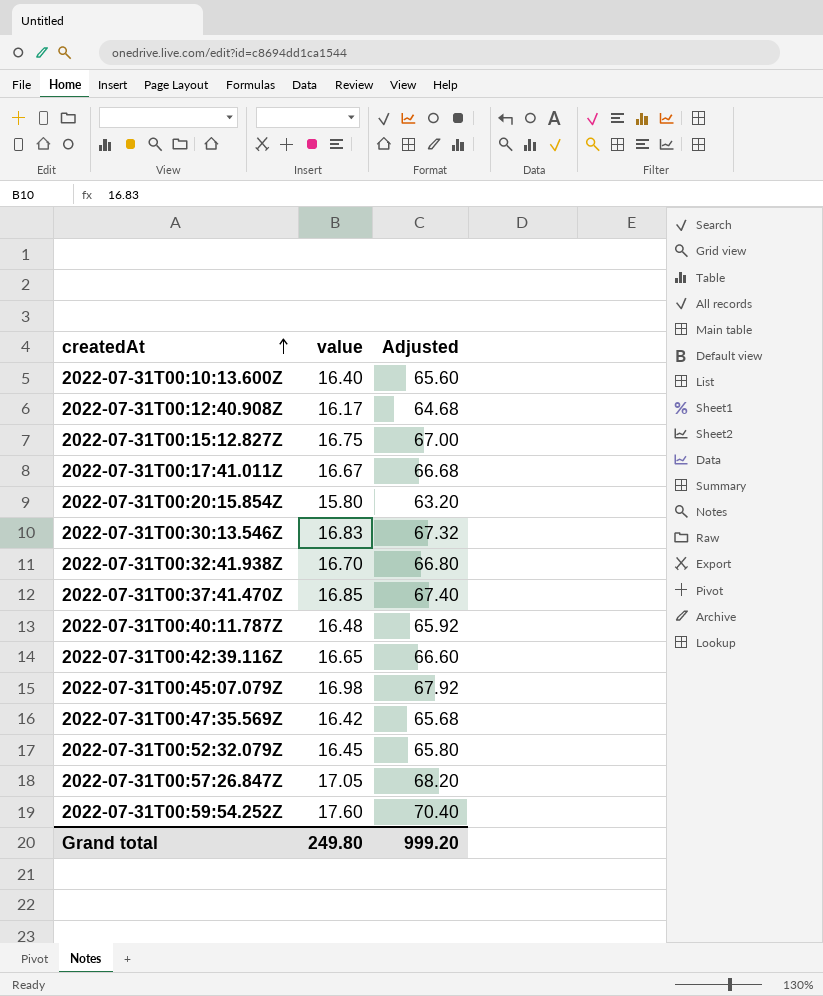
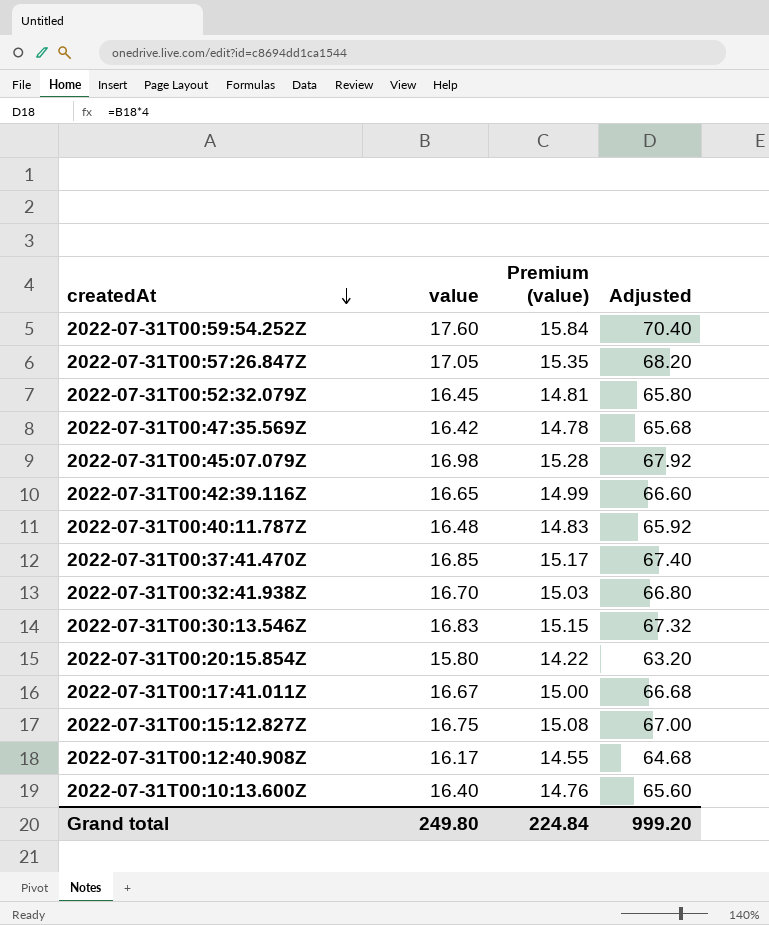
row order: createdAt ascending -> createdAt descending
column Premium (value) | formula: none -> [value] * 0.9

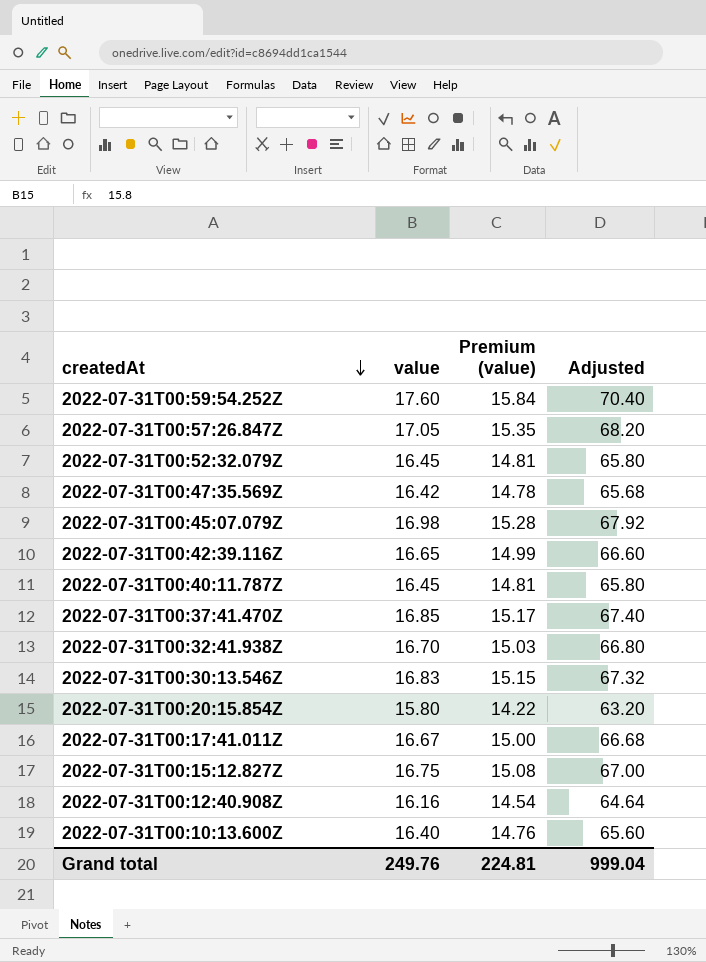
2022-07-31T00:40:11.787Z | value: 16.48 -> 16.45
2022-07-31T00:40:11.787Z | Premium (value): 14.83 -> 14.81
2022-07-31T00:40:11.787Z | Adjusted: 65.92 -> 65.80
2022-07-31T00:12:40.908Z | value: 16.17 -> 16.16
2022-07-31T00:12:40.908Z | Premium (value): 14.55 -> 14.54
2022-07-31T00:12:40.908Z | Adjusted: 64.68 -> 64.64
Grand total | value: 249.80 -> 249.76
Grand total | Premium (value): 224.84 -> 224.81
Grand total | Adjusted: 999.20 -> 999.04

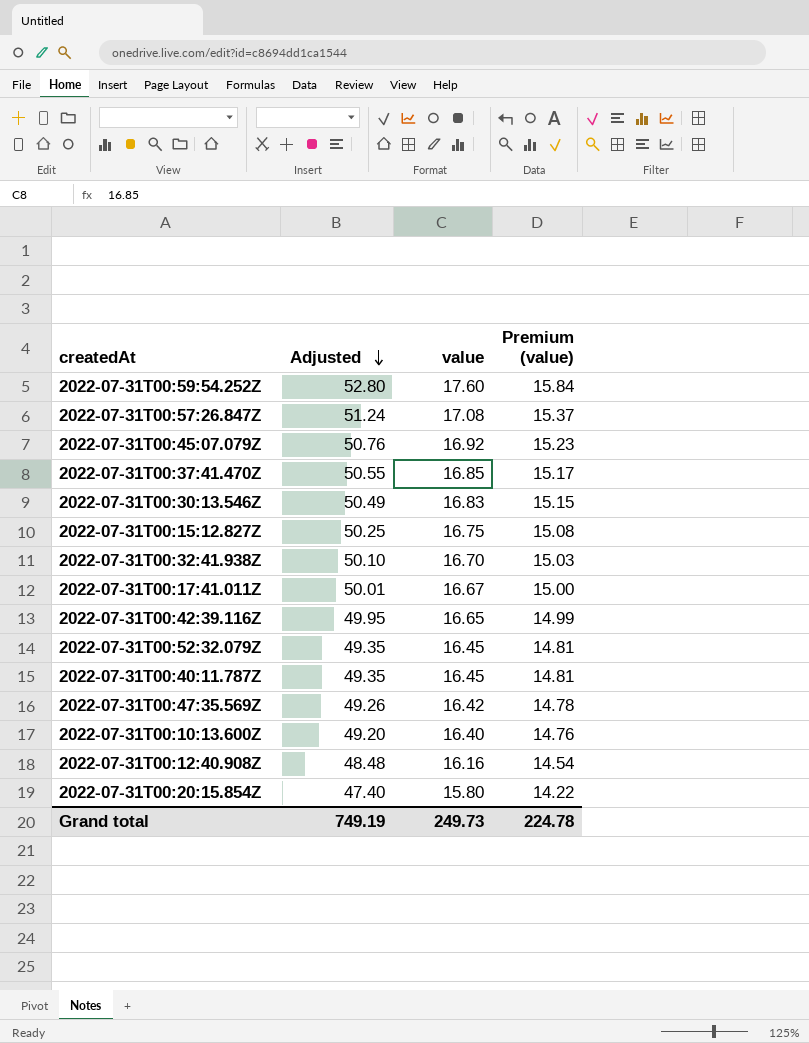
row order: createdAt descending -> Adjusted descending
column Adjusted | formula: [value] * 4 -> [value] * 3
column Adjusted | position: 4 -> 2
2022-07-31T00:57:26.847Z | value: 17.05 -> 17.08
2022-07-31T00:57:26.847Z | Premium (value): 15.35 -> 15.37
2022-07-31T00:45:07.079Z | value: 16.98 -> 16.92
2022-07-31T00:45:07.079Z | Premium (value): 15.28 -> 15.23
Grand total | Adjusted: 999.04 -> 749.19
Grand total | value: 249.76 -> 249.73
Grand total | Premium (value): 224.81 -> 224.78

